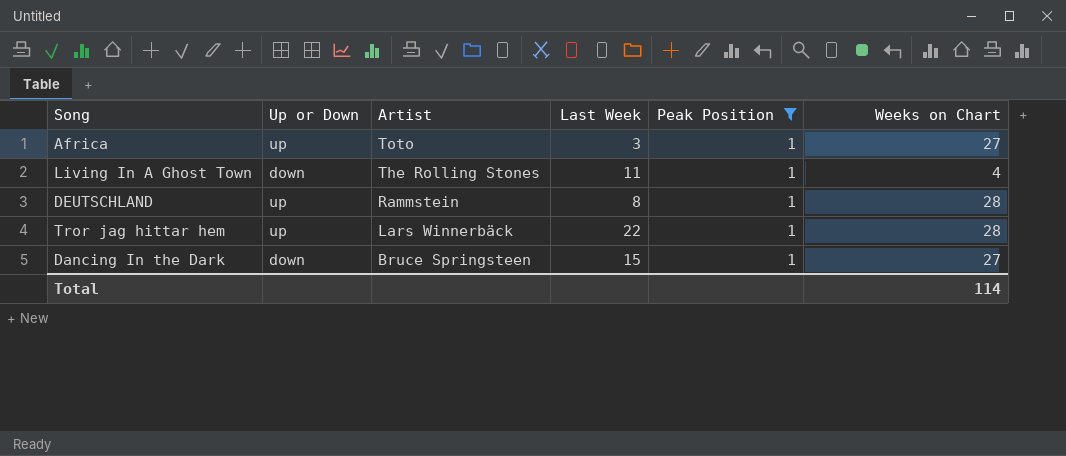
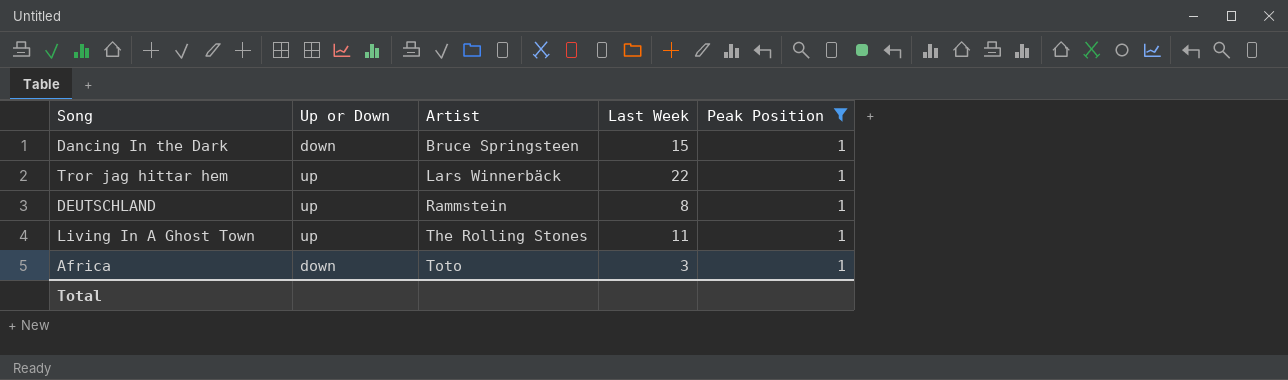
row order: Artist descending -> Artist ascending
column Weeks on Chart | position: 6 -> none
Living In A Ghost Town | Up or Down: down -> up
Africa | Up or Down: up -> down

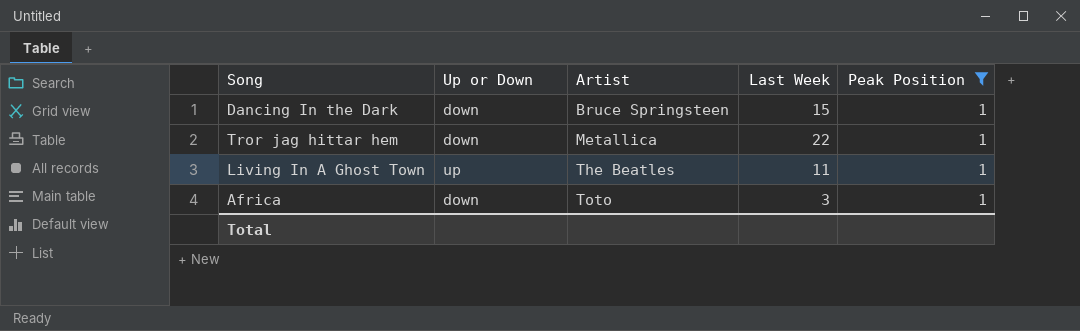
row DEUTSCHLAND: up | Rammstein | 8 | 1 -> none
Tror jag hittar hem | Up or Down: up -> down
Tror jag hittar hem | Artist: Lars Winnerbäck -> Metallica
Living In A Ghost Town | Artist: The Rolling Stones -> The Beatles

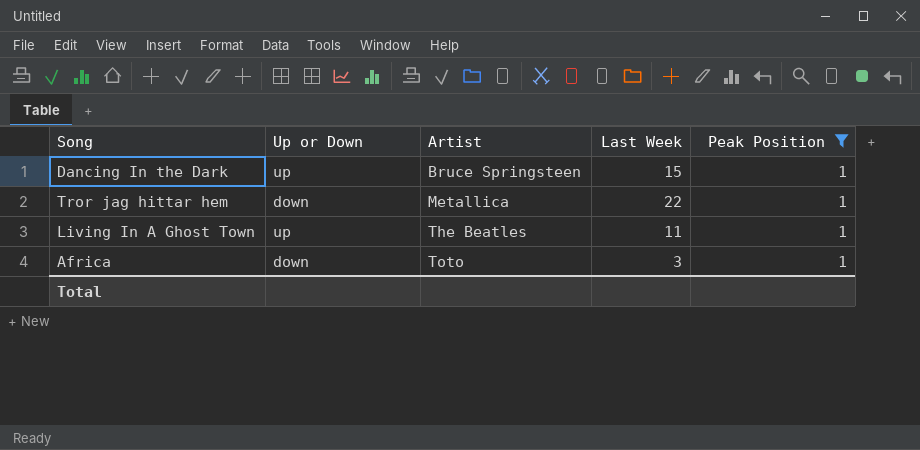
Dancing In the Dark | Up or Down: down -> up

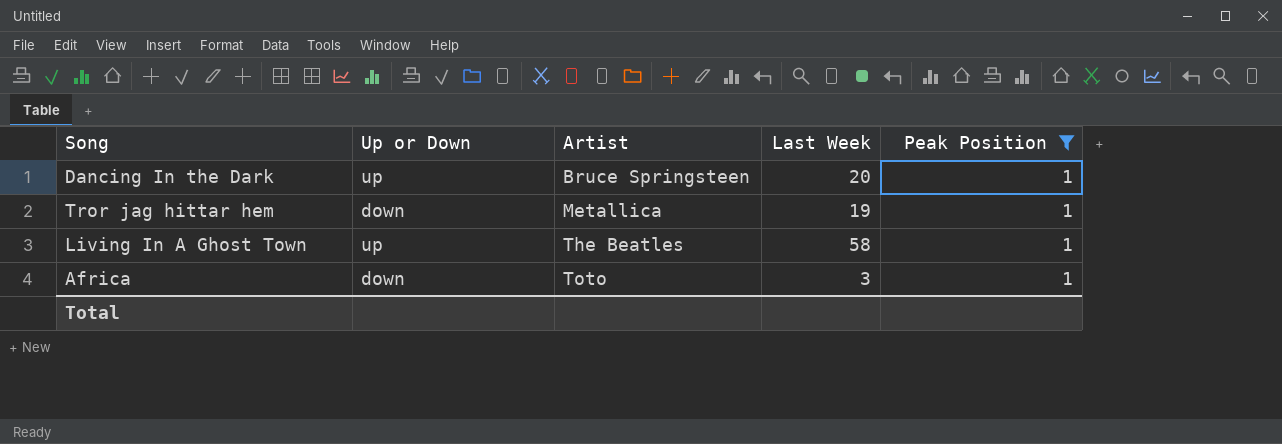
Dancing In the Dark | Last Week: 15 -> 20
Tror jag hittar hem | Last Week: 22 -> 19
Living In A Ghost Town | Last Week: 11 -> 58

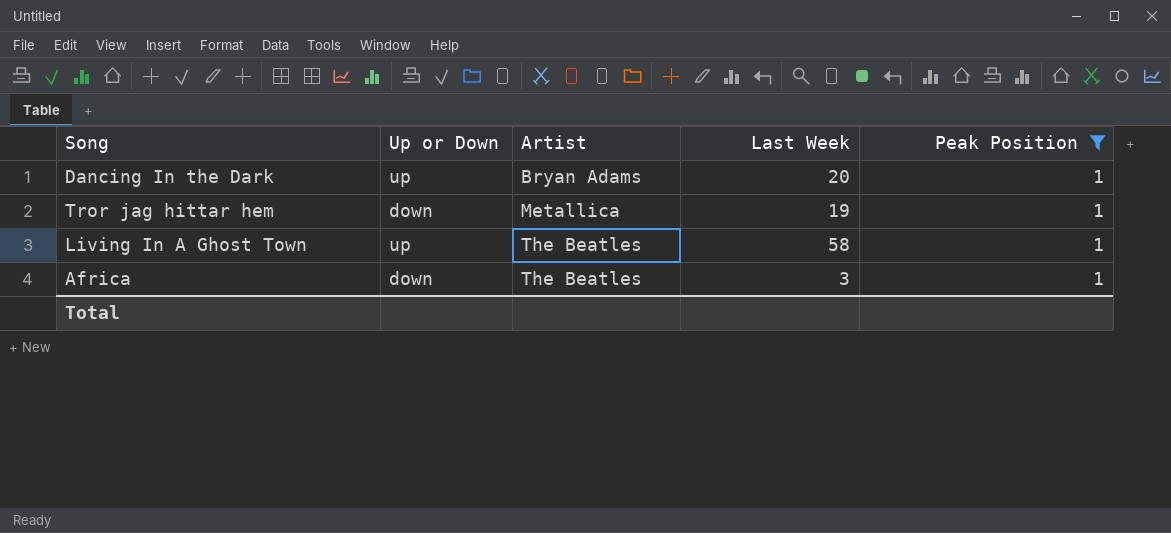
Dancing In the Dark | Artist: Bruce Springsteen -> Bryan Adams
Africa | Artist: Toto -> The Beatles

